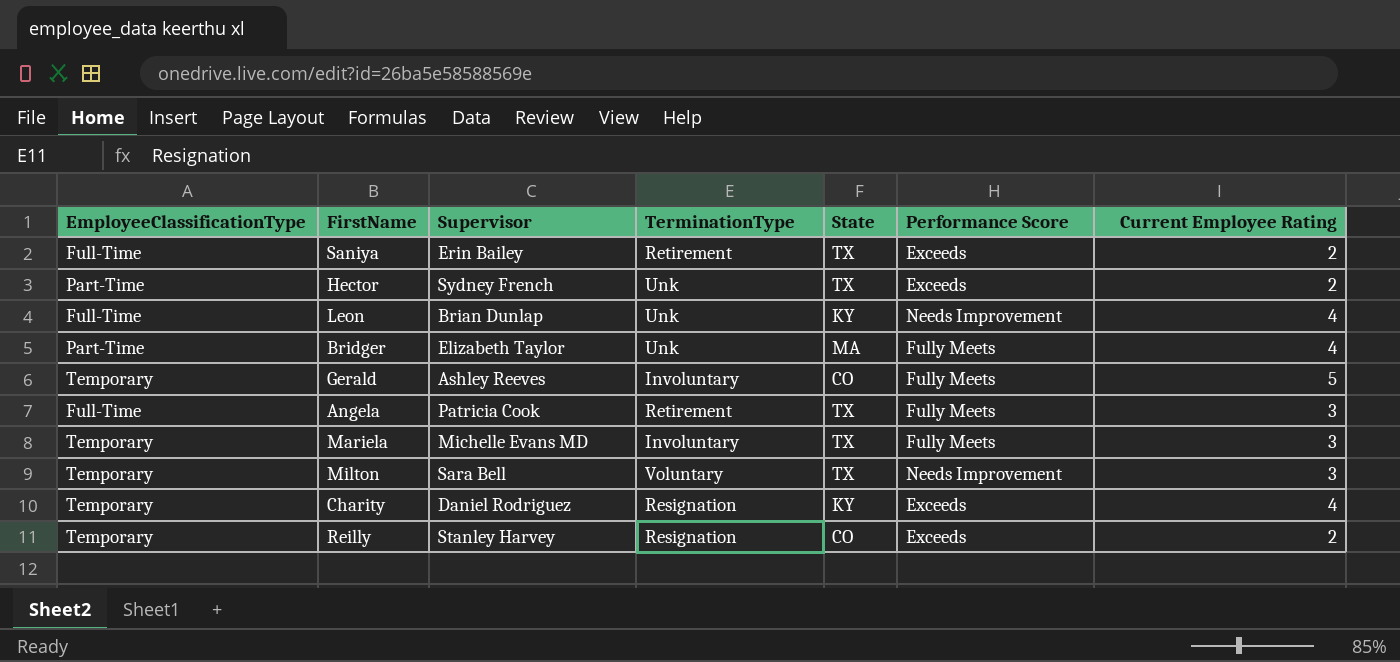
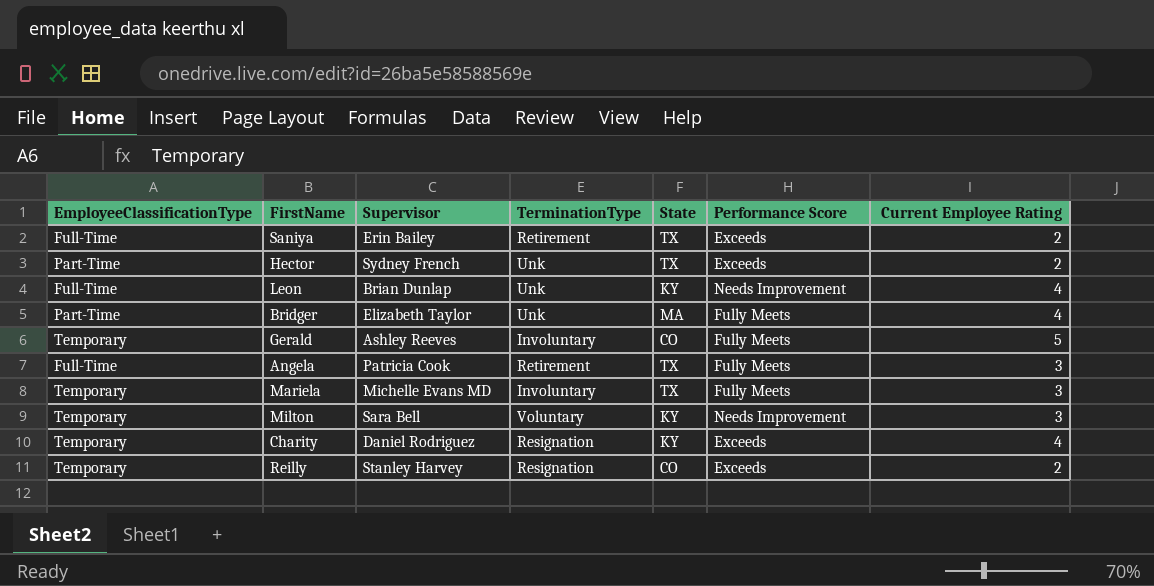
Milton | State: TX -> KY

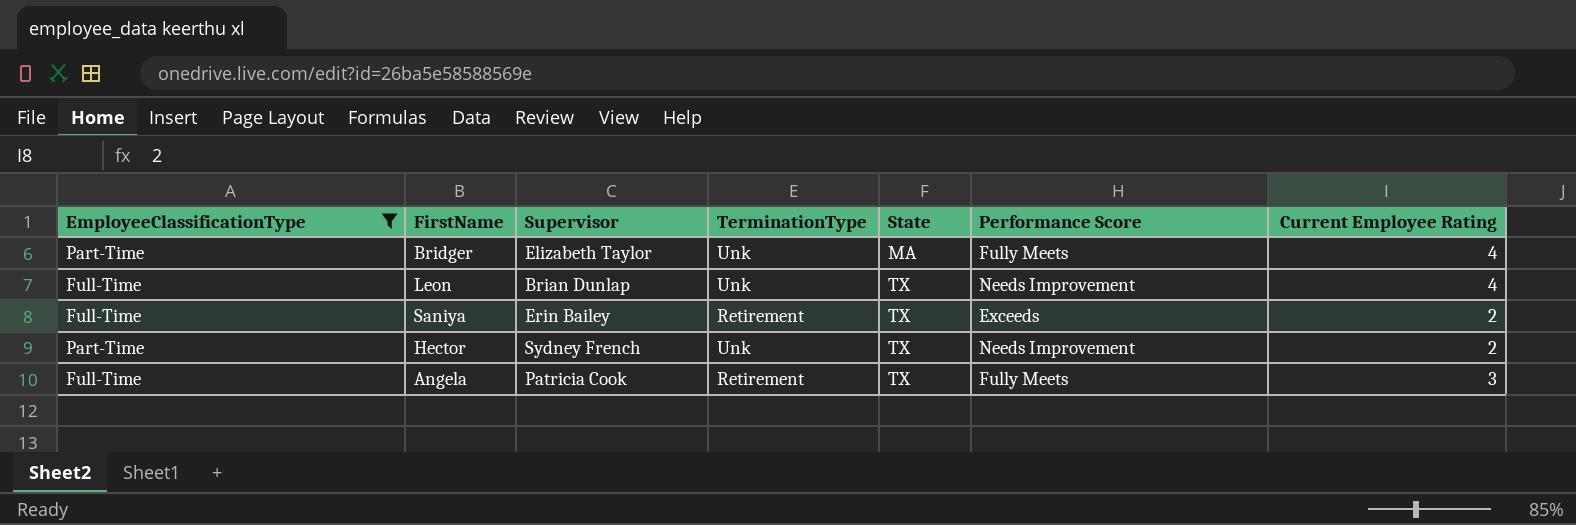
filter: none -> EmployeeClassificationType != Temporary
row order: none -> State ascending
Leon | State: KY -> TX
Hector | Performance Score: Exceeds -> Needs Improvement

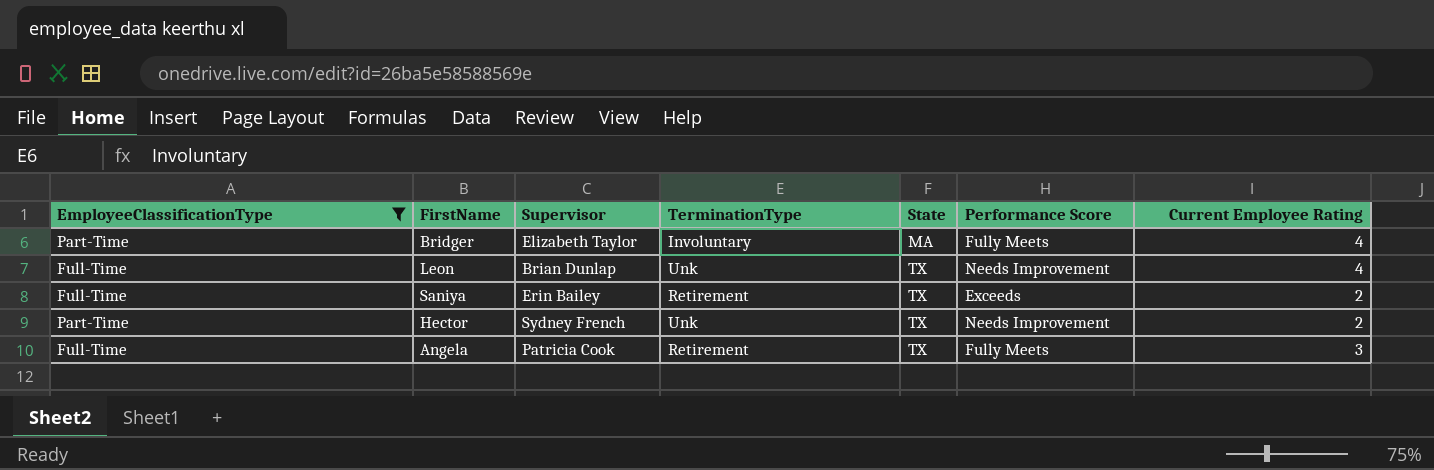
Bridger | TerminationType: Unk -> Involuntary

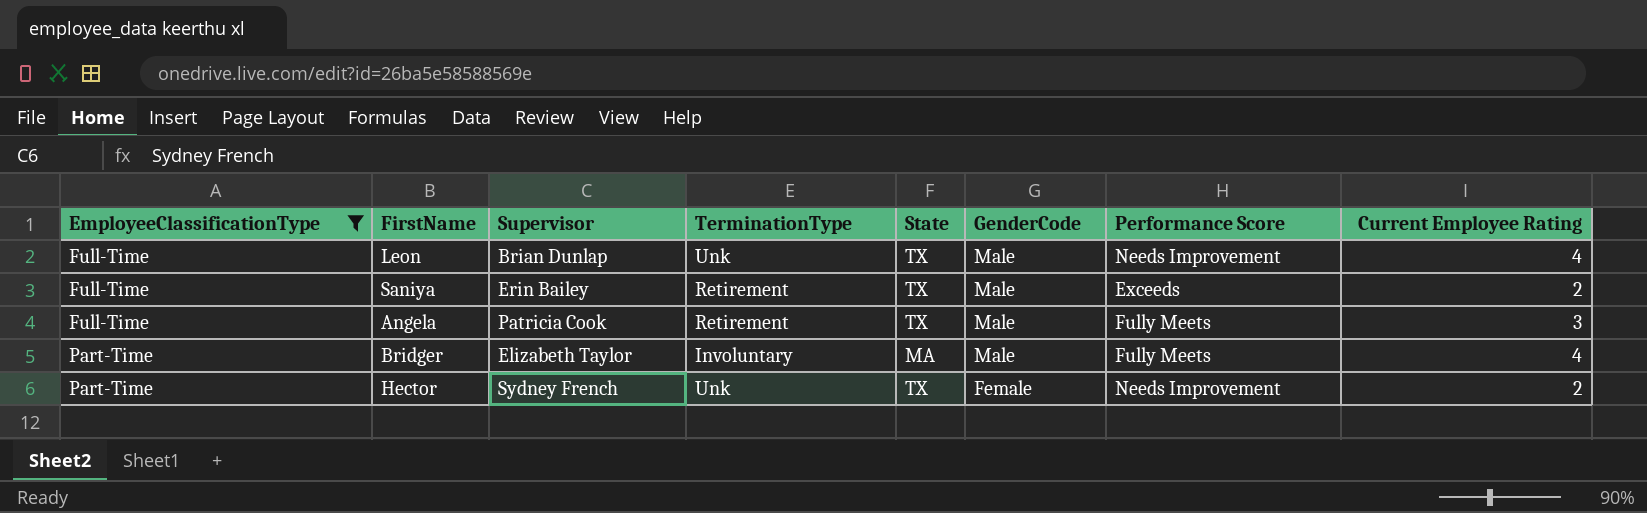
row order: State ascending -> EmployeeClassificationType ascending
column GenderCode | position: none -> 6

